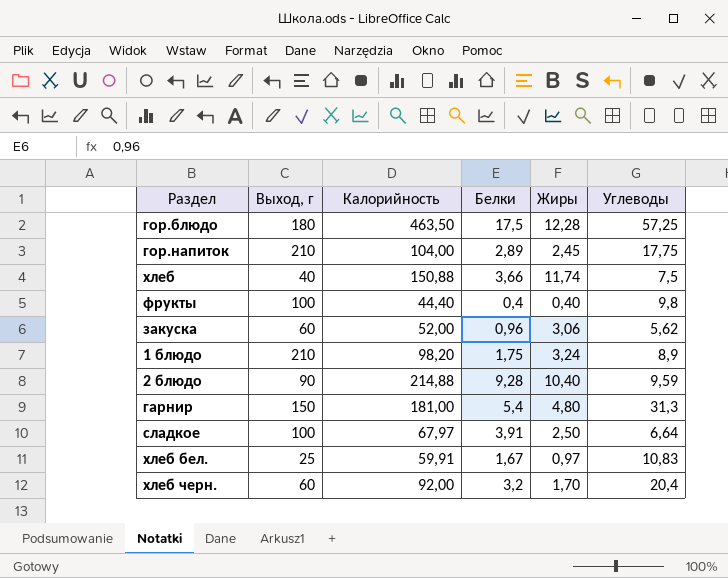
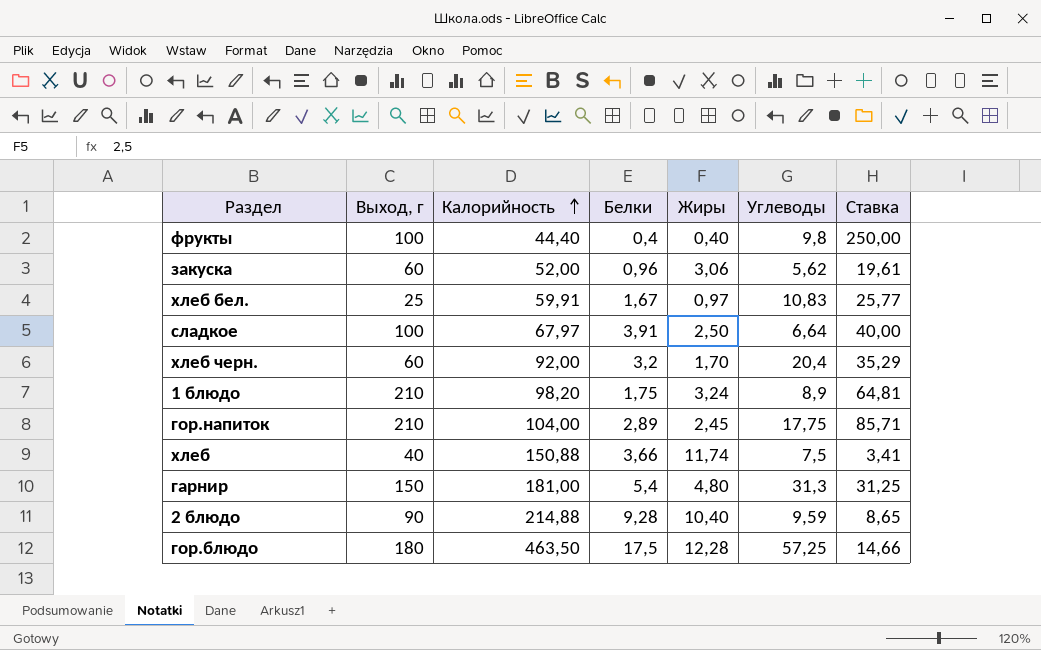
row order: none -> Калорийность ascending
column Ставка | formula: none -> [Выход, г] / [Жиры]

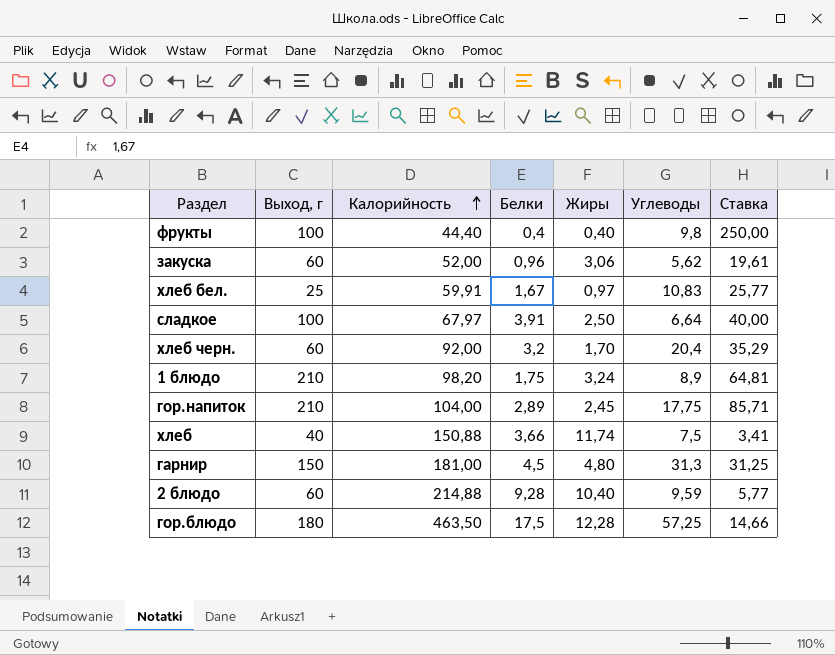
гарнир | Белки: 5,4 -> 4,5
2 блюдо | Выход, г: 90 -> 60
2 блюдо | Ставка: 8,65 -> 5,77

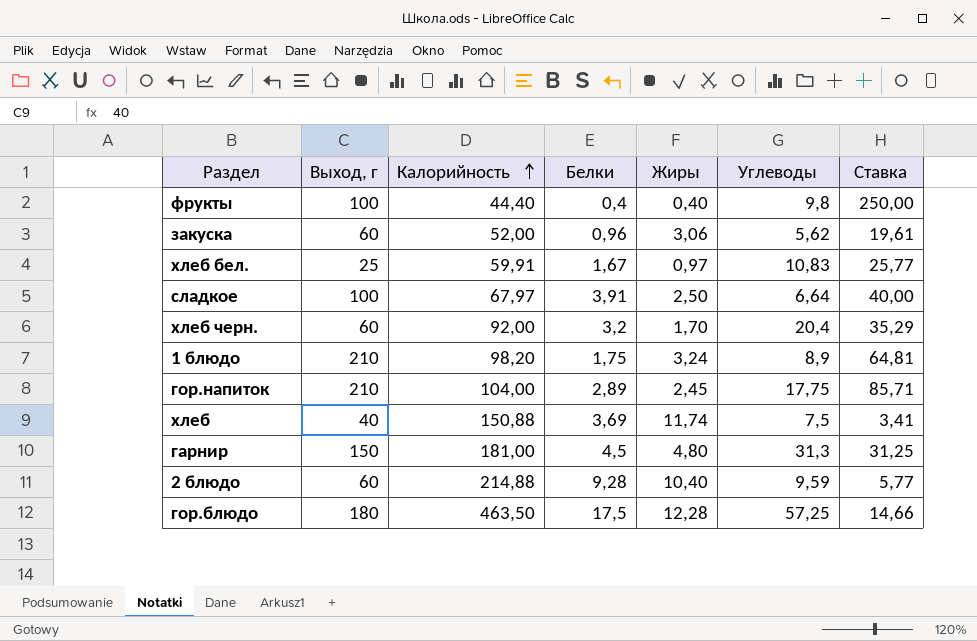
хлеб | Белки: 3,66 -> 3,69

